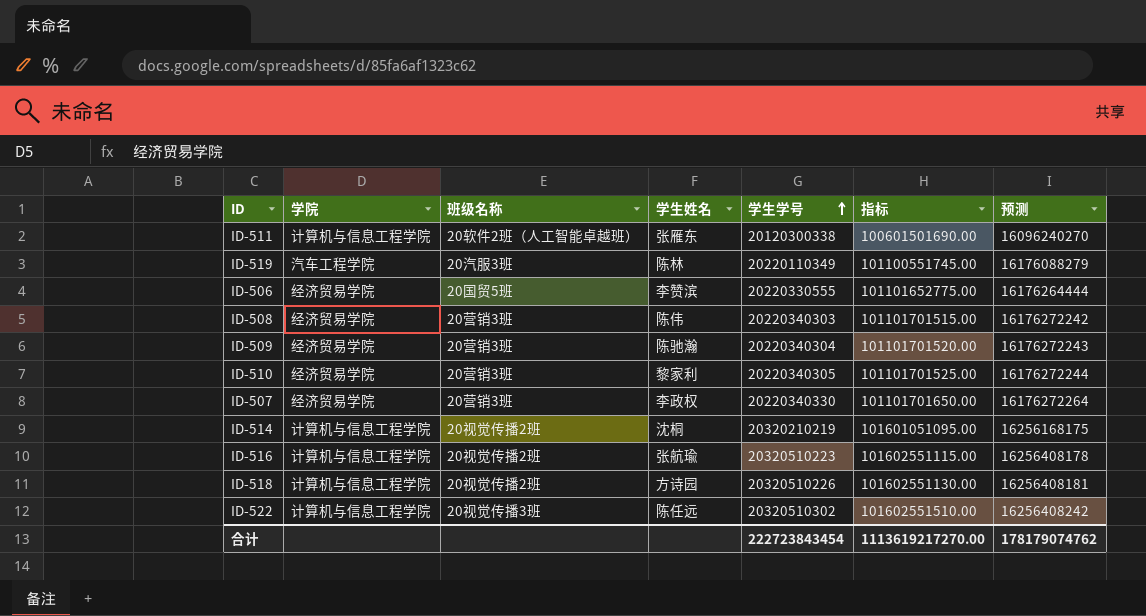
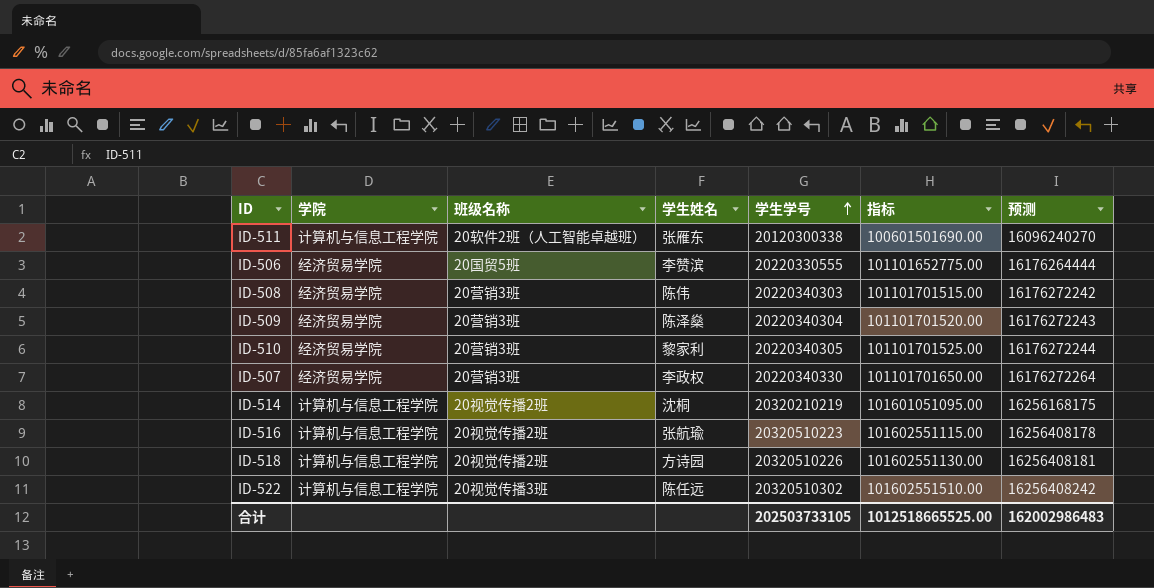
row ID-519: 汽车工程学院 | 20汽服3班 | 陈林 | 20220110349 | 101100551745.00 | 16176088279 -> none
ID-509 | 学生姓名: 陈驰瀚 -> 陈泽燊
合计 | 学生学号: 222723843454 -> 202503733105
合计 | 指标: 1113619217270.00 -> 1012518665525.00
合计 | 预测: 178179074762 -> 162002986483

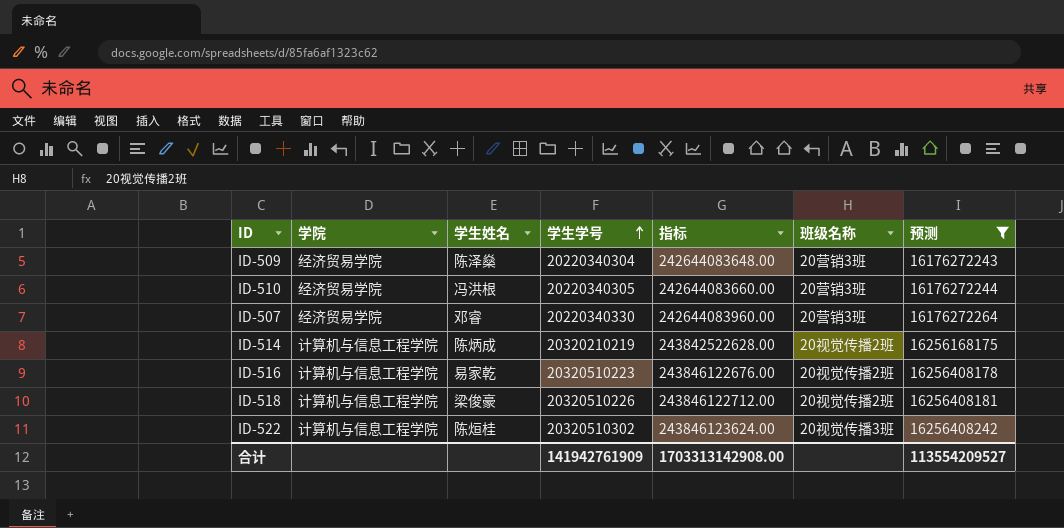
filter: none -> 预测 >= 16176272243
column 指标 | formula: [学生学号] * 5 -> [学生学号] * 12
column 班级名称 | position: 3 -> 6
ID-510 | 学生姓名: 黎家利 -> 冯洪根
ID-507 | 学生姓名: 李政权 -> 邓睿
ID-514 | 学生姓名: 沈桐 -> 陈炳成
ID-516 | 学生姓名: 张航瑜 -> 易家乾
ID-518 | 学生姓名: 方诗园 -> 梁俊豪
ID-522 | 学生姓名: 陈任远 -> 陈烜桂
合计 | 学生学号: 202503733105 -> 141942761909
合计 | 指标: 1012518665525.00 -> 1703313142908.00
合计 | 预测: 162002986483 -> 113554209527

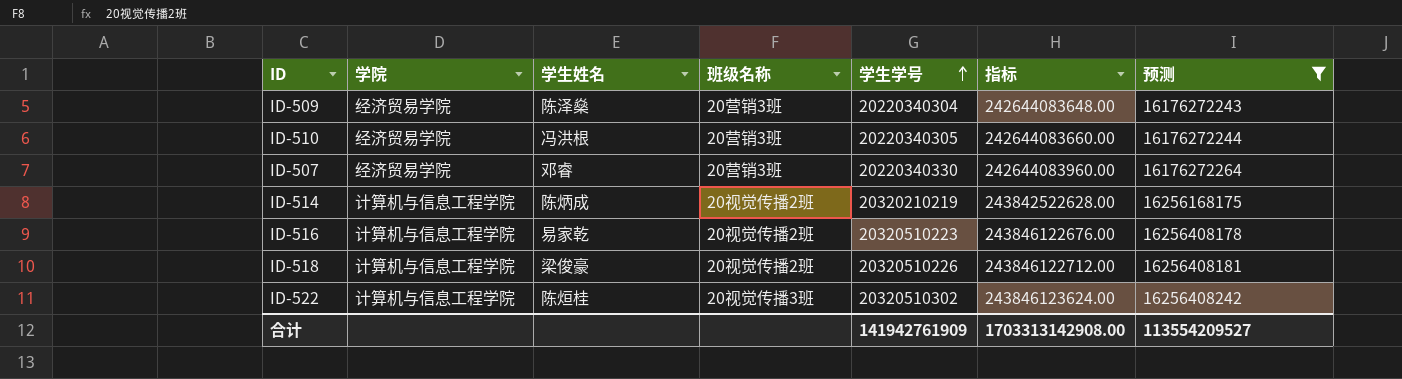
column 班级名称 | position: 6 -> 4

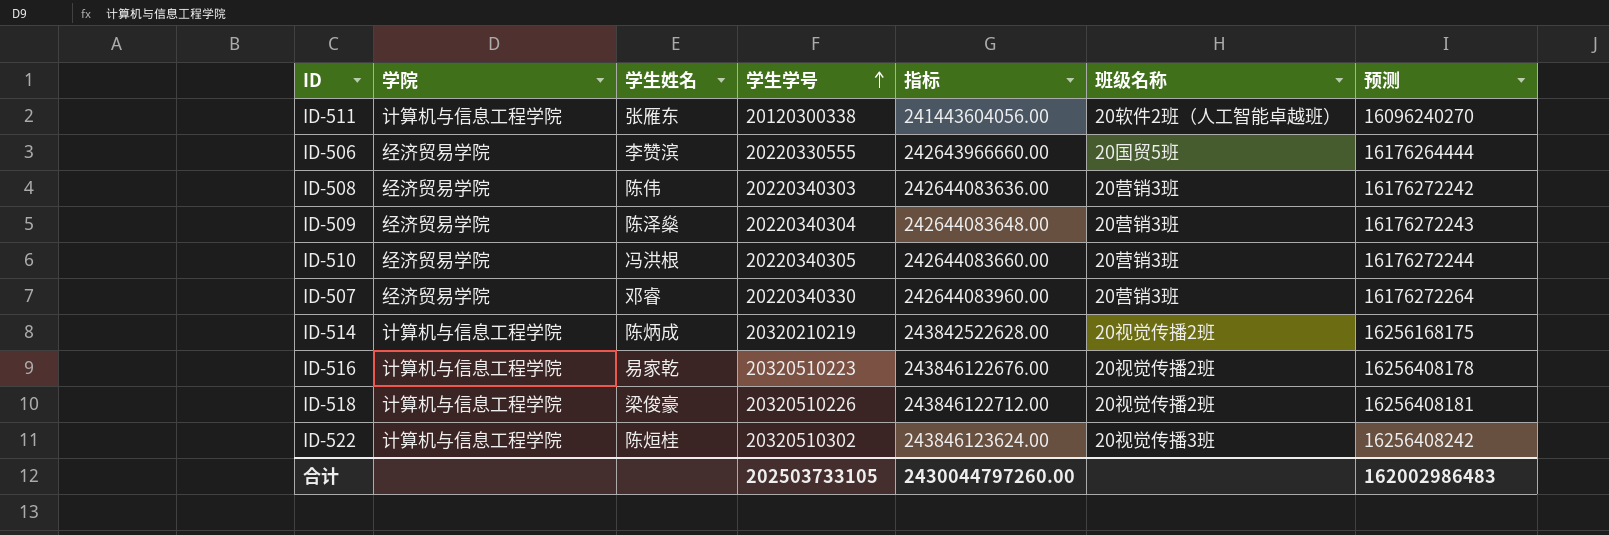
filter: 预测 >= 16176272243 -> none
column 班级名称 | position: 4 -> 6
合计 | 学生学号: 141942761909 -> 202503733105
合计 | 指标: 1703313142908.00 -> 2430044797260.00
合计 | 预测: 113554209527 -> 162002986483

